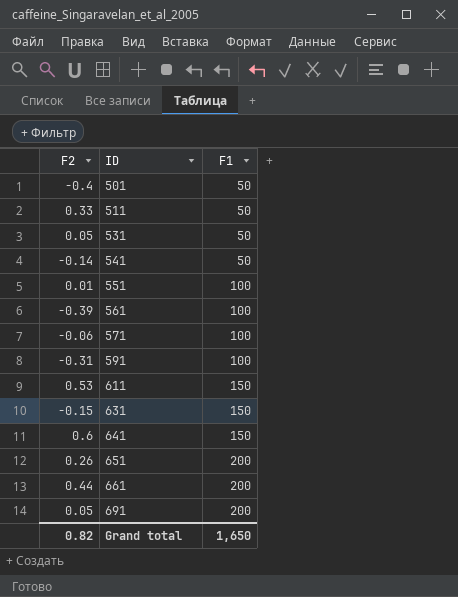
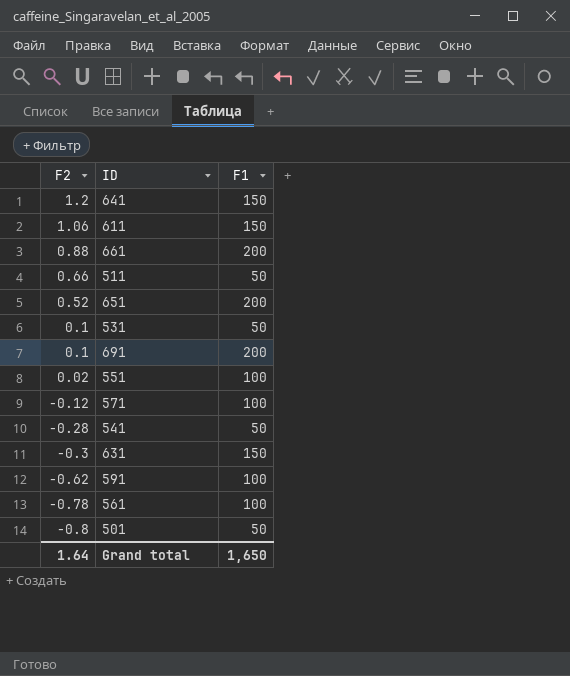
row order: ID ascending -> F2 descending
641 | F2: 0.6 -> 1.2
611 | F2: 0.53 -> 1.06
661 | F2: 0.44 -> 0.88
511 | F2: 0.33 -> 0.66
651 | F2: 0.26 -> 0.52
531 | F2: 0.05 -> 0.1
691 | F2: 0.05 -> 0.1
551 | F2: 0.01 -> 0.02
571 | F2: -0.06 -> -0.12
541 | F2: -0.14 -> -0.28
631 | F2: -0.15 -> -0.3
591 | F2: -0.31 -> -0.62
561 | F2: -0.39 -> -0.78
501 | F2: -0.4 -> -0.8
Grand total | F2: 0.82 -> 1.64

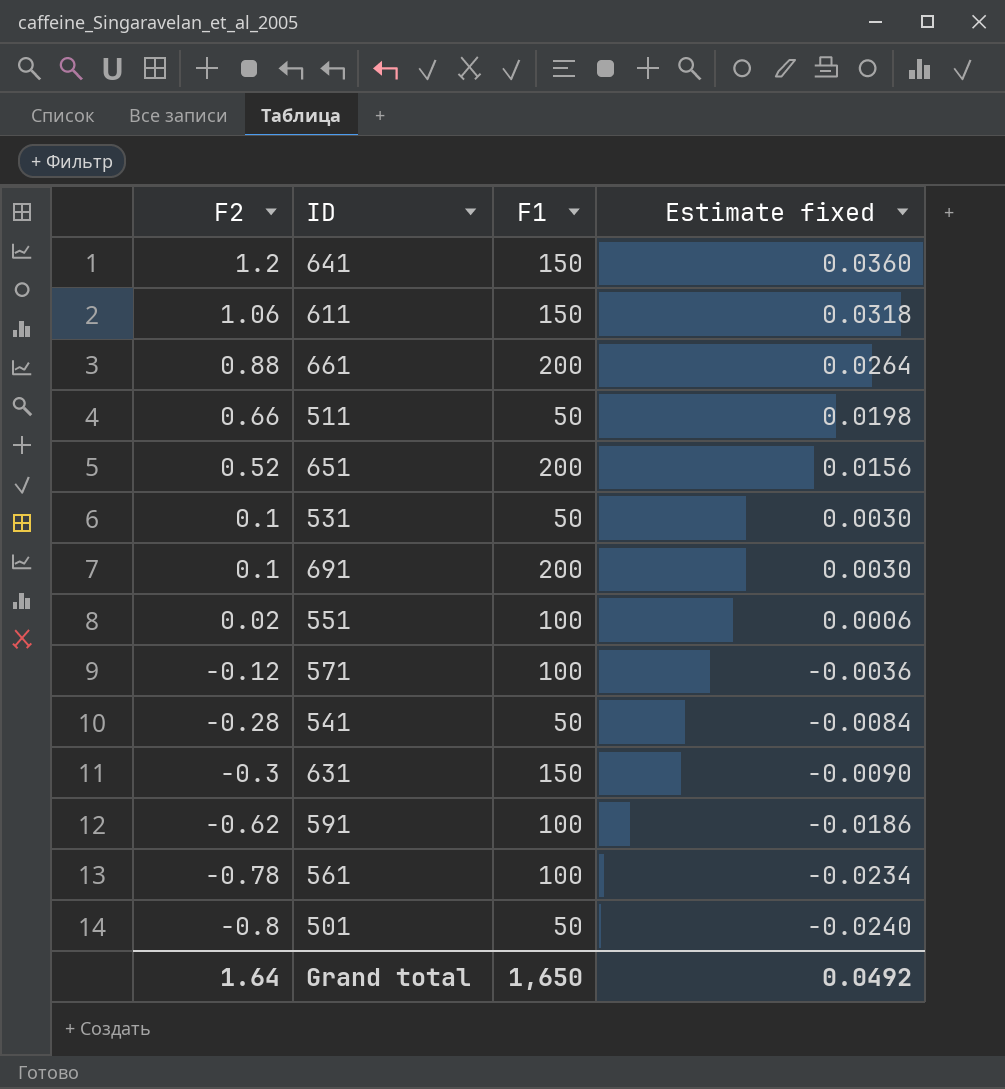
column Estimate fixed | formula: none -> [F2] * 0.03

